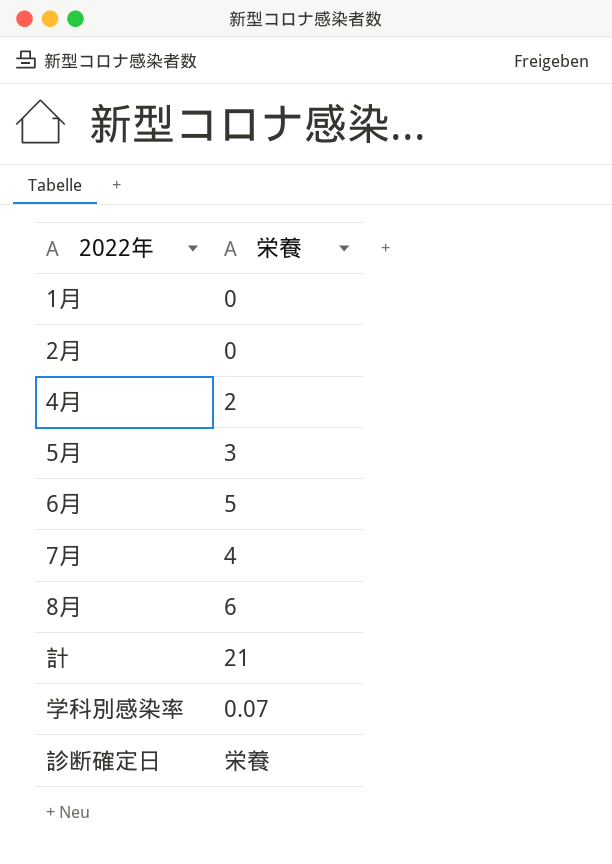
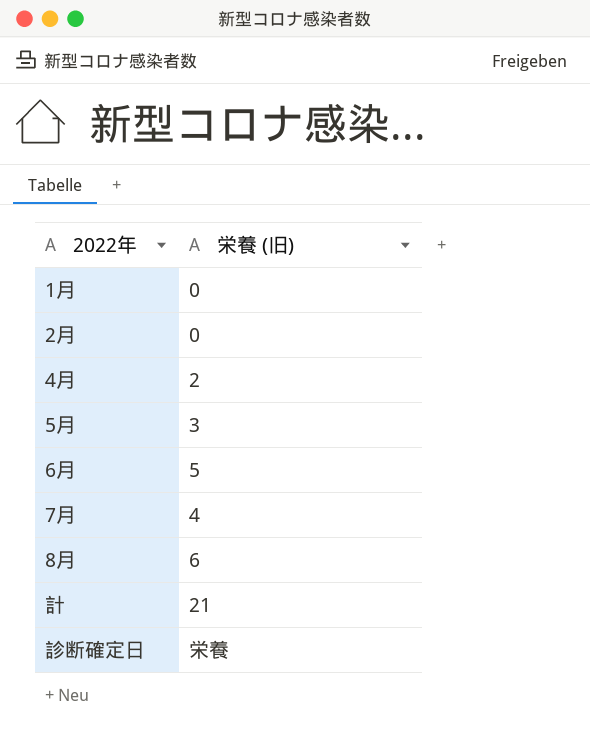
column name: 栄養 -> 栄養 (旧)
row 学科別感染率: 0.07 -> none

